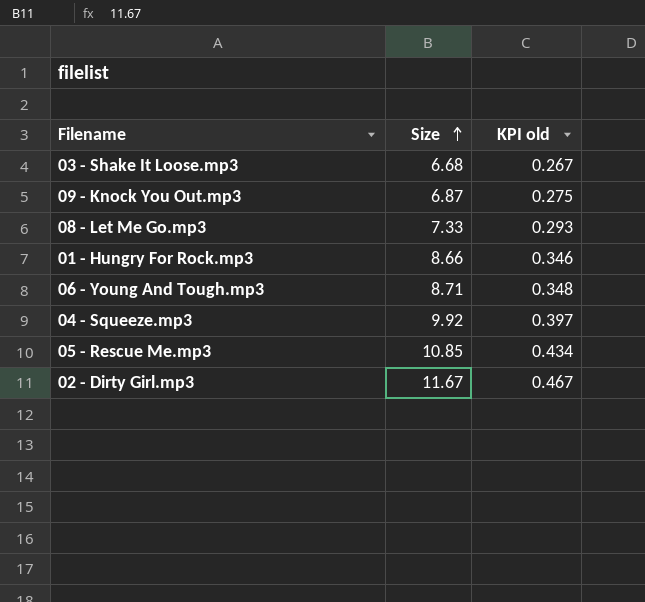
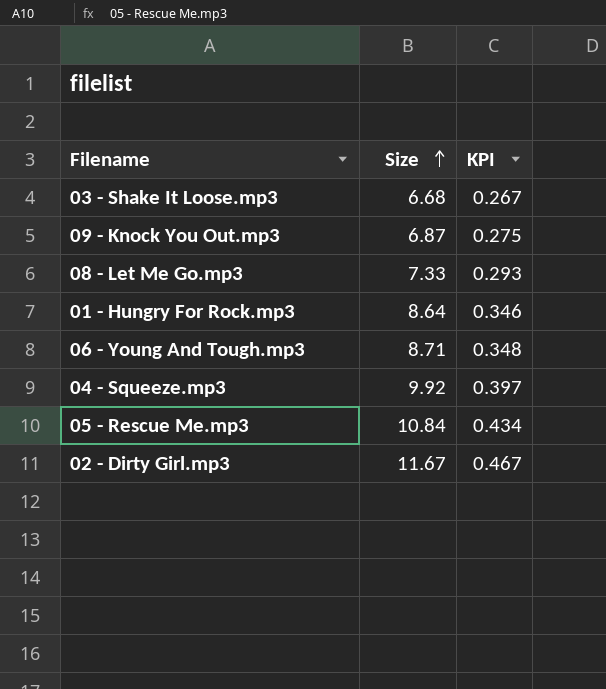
column name: KPI old -> KPI
01 - Hungry For Rock.mp3 | Size: 8.66 -> 8.64
05 - Rescue Me.mp3 | Size: 10.85 -> 10.84

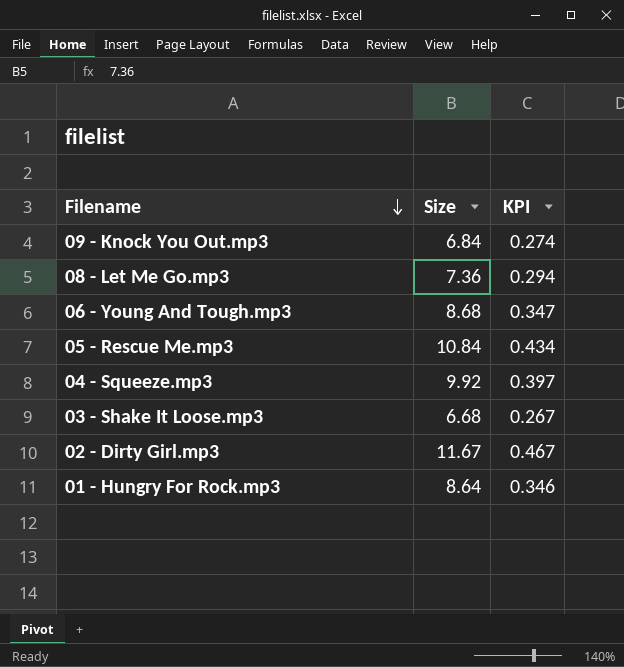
row order: Size ascending -> Filename descending
09 - Knock You Out.mp3 | Size: 6.87 -> 6.84
09 - Knock You Out.mp3 | KPI: 0.275 -> 0.274
08 - Let Me Go.mp3 | Size: 7.33 -> 7.36
08 - Let Me Go.mp3 | KPI: 0.293 -> 0.294
06 - Young And Tough.mp3 | Size: 8.71 -> 8.68
06 - Young And Tough.mp3 | KPI: 0.348 -> 0.347

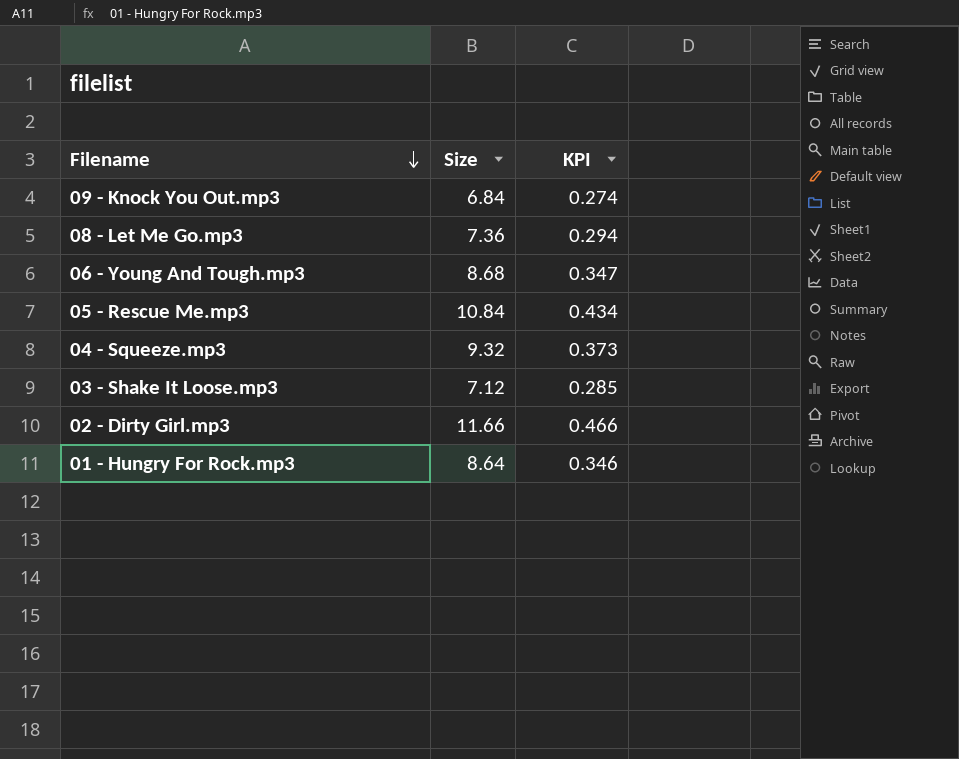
04 - Squeeze.mp3 | Size: 9.92 -> 9.32
04 - Squeeze.mp3 | KPI: 0.397 -> 0.373
03 - Shake It Loose.mp3 | Size: 6.68 -> 7.12
03 - Shake It Loose.mp3 | KPI: 0.267 -> 0.285
02 - Dirty Girl.mp3 | Size: 11.67 -> 11.66
02 - Dirty Girl.mp3 | KPI: 0.467 -> 0.466

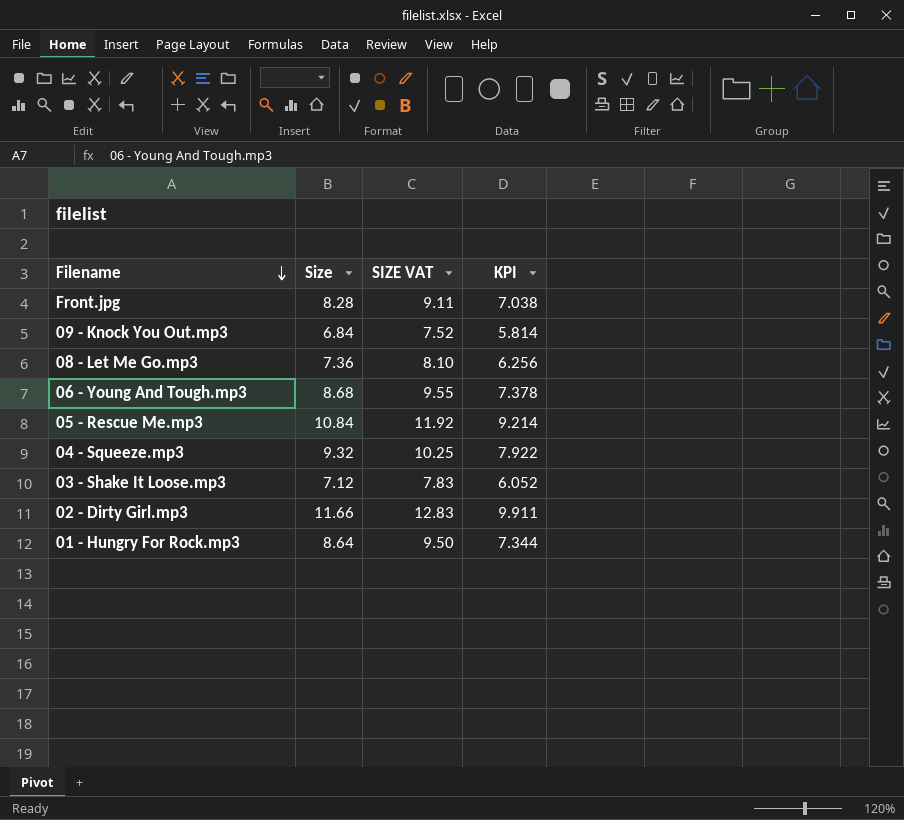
column SIZE VAT | formula: none -> [Size] * 1.1
column KPI | formula: [Size] * 0.04 -> [Size] * 0.85
row Front.jpg: none -> 8.28 | 9.11 | 7.038

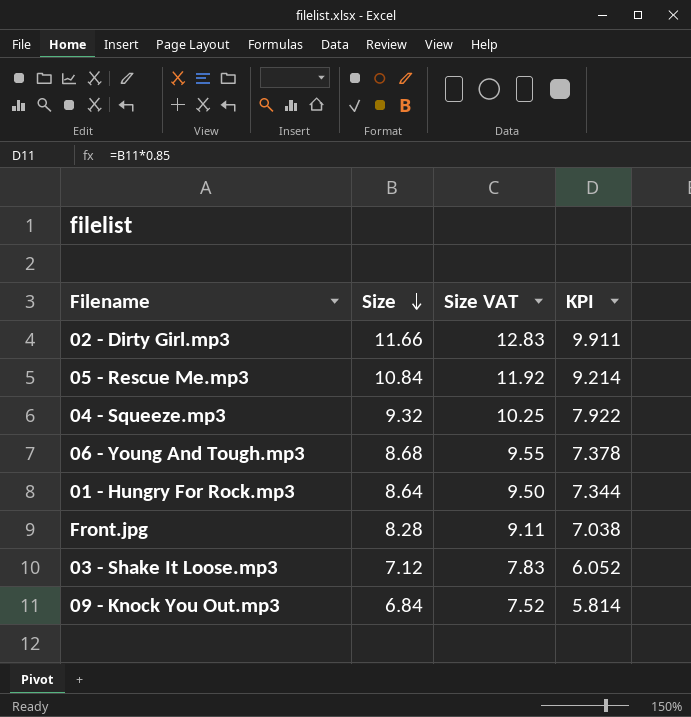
row order: Filename descending -> Size descending
column name: SIZE VAT -> Size VAT
row 08 - Let Me Go.mp3: 7.36 | 8.10 | 6.256 -> none

